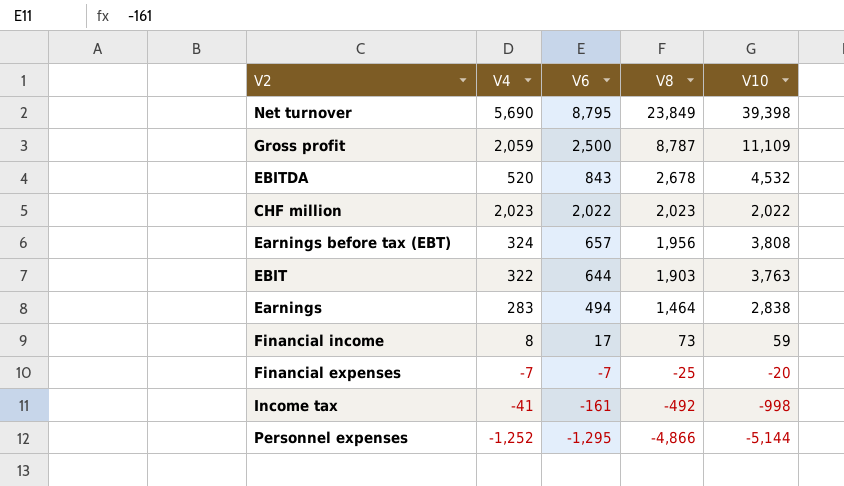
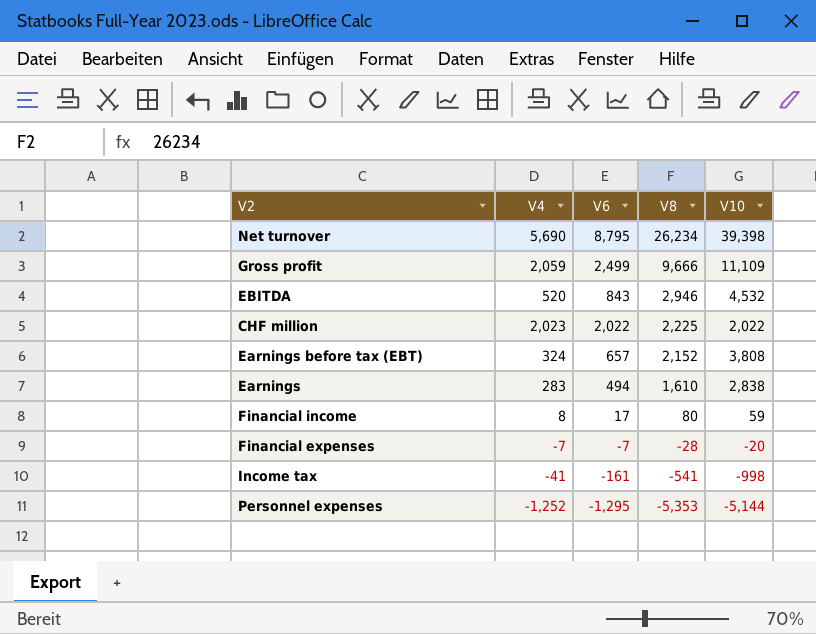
row EBIT: 322 | 644 | 1,903 | 3,763 -> none
Net turnover | V8: 23,849 -> 26,234
Gross profit | V6: 2,500 -> 2,499
Gross profit | V8: 8,787 -> 9,666
EBITDA | V8: 2,678 -> 2,946
CHF million | V8: 2,023 -> 2,225
Earnings before tax (EBT) | V8: 1,956 -> 2,152
Earnings | V8: 1,464 -> 1,610
Financial income | V8: 73 -> 80
Financial expenses | V8: -25 -> -28
Income tax | V8: -492 -> -541
Personnel expenses | V8: -4,866 -> -5,353

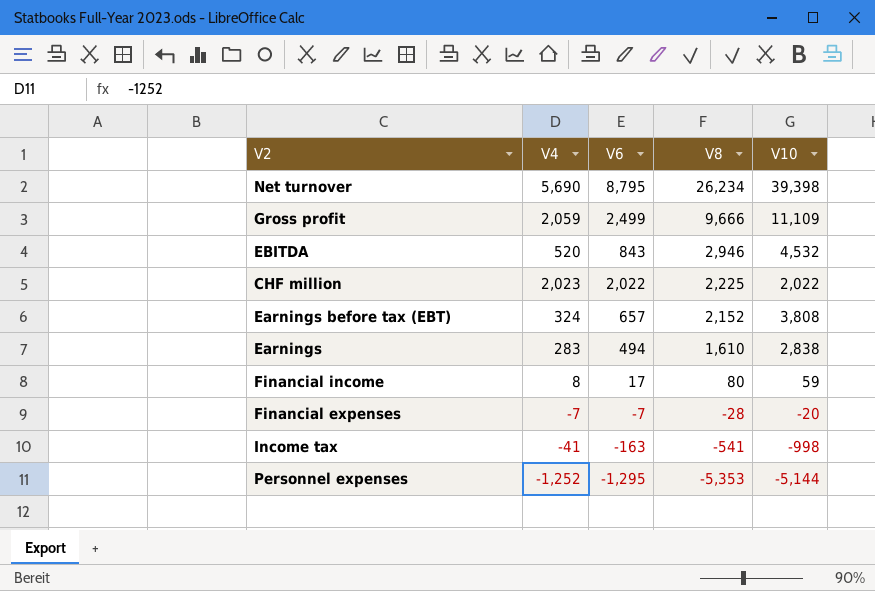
Income tax | V6: -161 -> -163

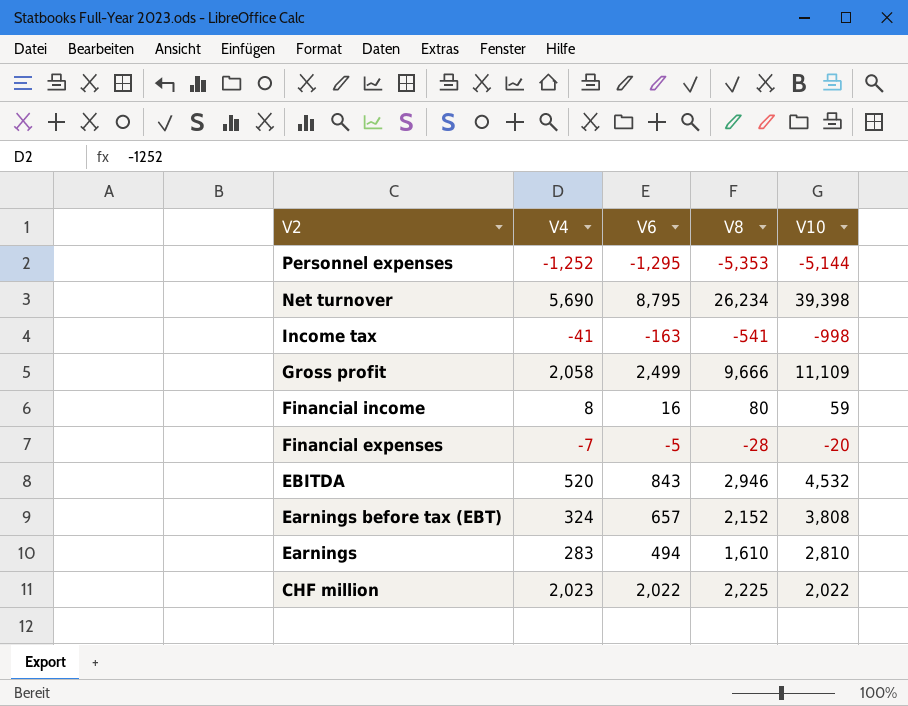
row order: V8 descending -> V2 descending
Gross profit | V4: 2,059 -> 2,058
Financial income | V6: 17 -> 16
Financial expenses | V6: -7 -> -5
Earnings | V10: 2,838 -> 2,810

